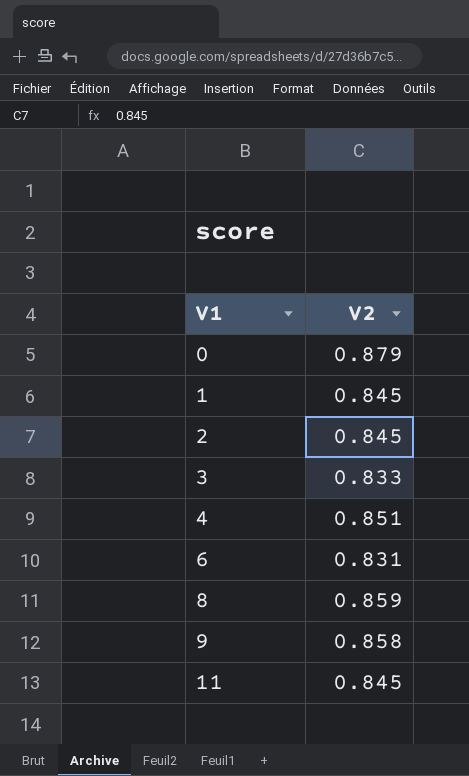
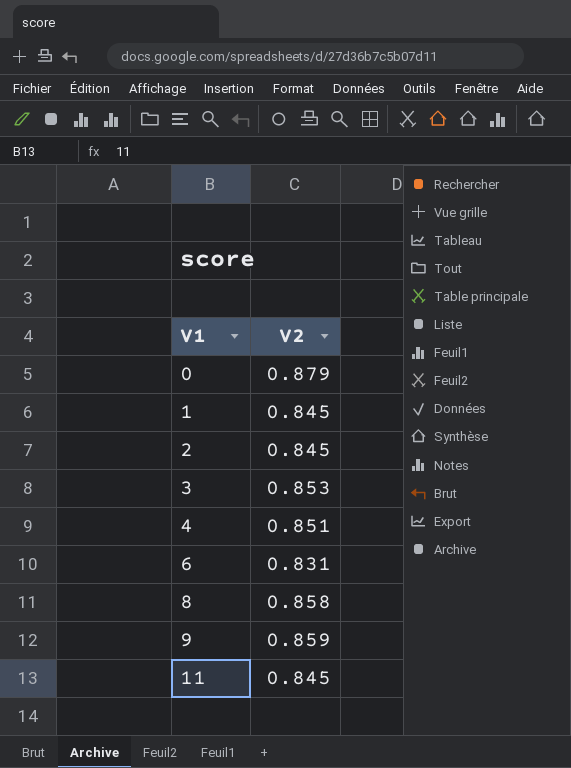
3 | V2: 0.833 -> 0.853
8 | V2: 0.859 -> 0.858
9 | V2: 0.858 -> 0.859

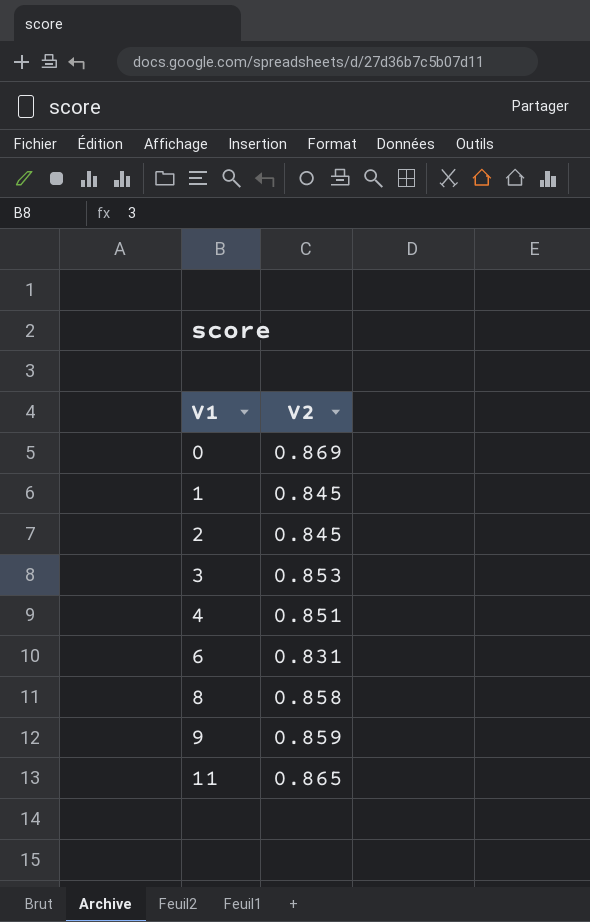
0 | V2: 0.879 -> 0.869
11 | V2: 0.845 -> 0.865

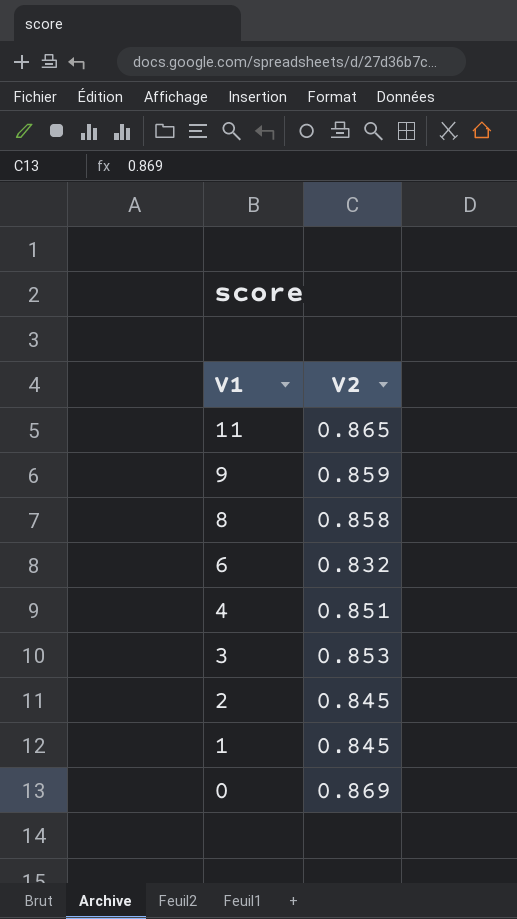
row order: V1 ascending -> V1 descending
6 | V2: 0.831 -> 0.832

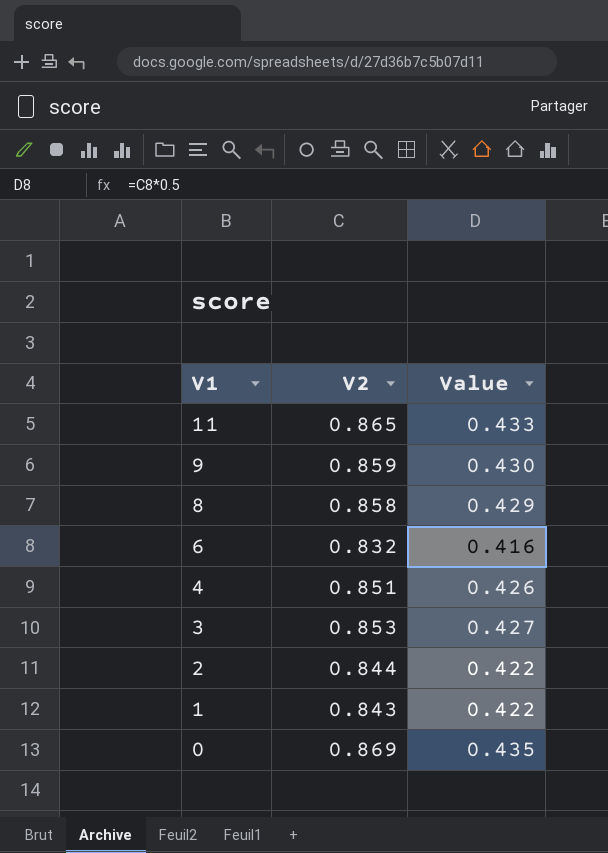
column Value | formula: none -> [V2] * 0.5
2 | V2: 0.845 -> 0.844
1 | V2: 0.845 -> 0.843

